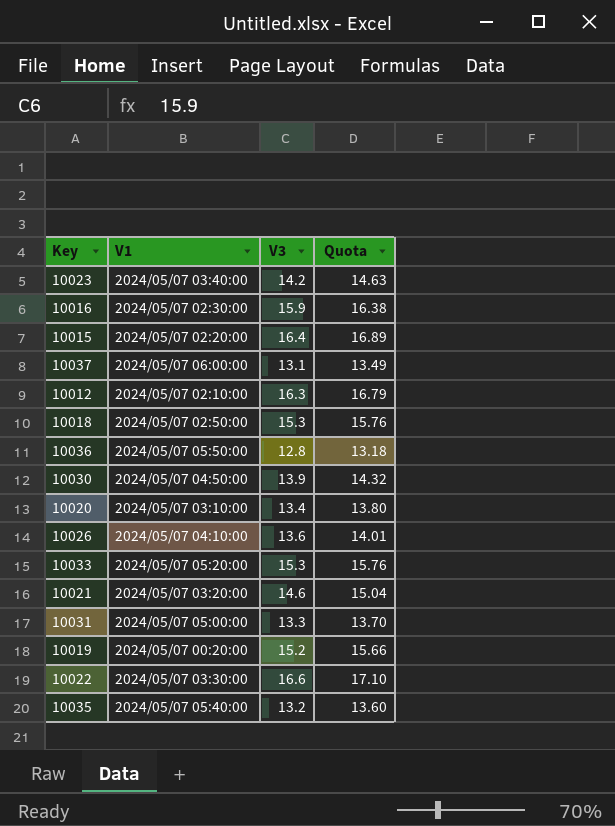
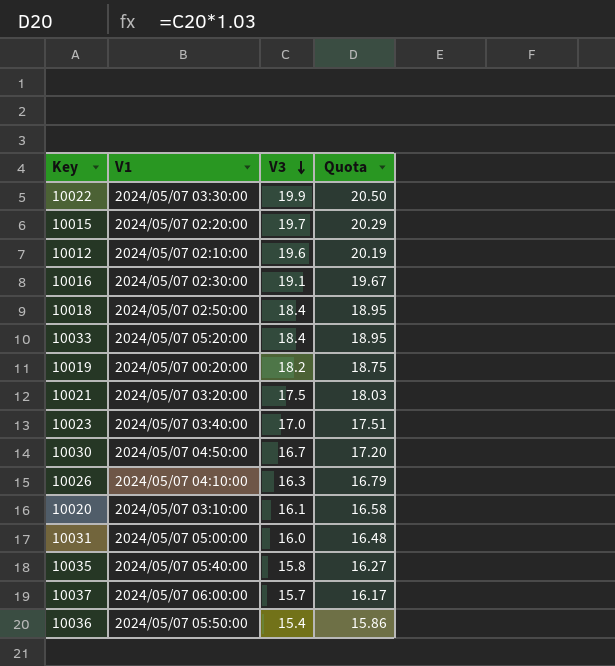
row order: none -> V3 descending
10022 | V3: 16.6 -> 19.9
10022 | Quota: 17.10 -> 20.50
10015 | V3: 16.4 -> 19.7
10015 | Quota: 16.89 -> 20.29
10012 | V3: 16.3 -> 19.6
10012 | Quota: 16.79 -> 20.19
10016 | V3: 15.9 -> 19.1
10016 | Quota: 16.38 -> 19.67
10018 | V3: 15.3 -> 18.4
10018 | Quota: 15.76 -> 18.95
10033 | V3: 15.3 -> 18.4
10033 | Quota: 15.76 -> 18.95
10019 | V3: 15.2 -> 18.2
10019 | Quota: 15.66 -> 18.75
10021 | V3: 14.6 -> 17.5
10021 | Quota: 15.04 -> 18.03
10023 | V3: 14.2 -> 17.0
10023 | Quota: 14.63 -> 17.51
10030 | V3: 13.9 -> 16.7
10030 | Quota: 14.32 -> 17.20
10026 | V3: 13.6 -> 16.3
10026 | Quota: 14.01 -> 16.79
10020 | V3: 13.4 -> 16.1
10020 | Quota: 13.80 -> 16.58
10031 | V3: 13.3 -> 16.0
10031 | Quota: 13.70 -> 16.48
10035 | V3: 13.2 -> 15.8
10035 | Quota: 13.60 -> 16.27
10037 | V3: 13.1 -> 15.7
10037 | Quota: 13.49 -> 16.17
10036 | V3: 12.8 -> 15.4
10036 | Quota: 13.18 -> 15.86

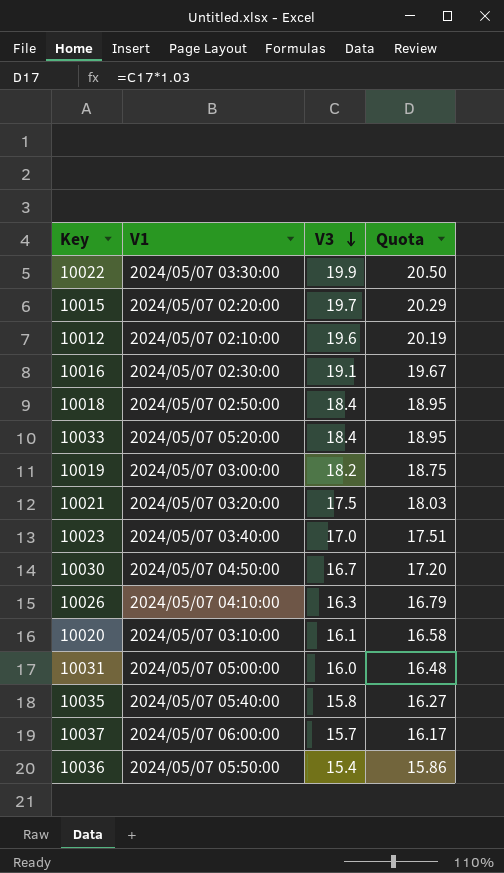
10019 | V1: 2024/05/07 00:20:00 -> 2024/05/07 03:00:00

